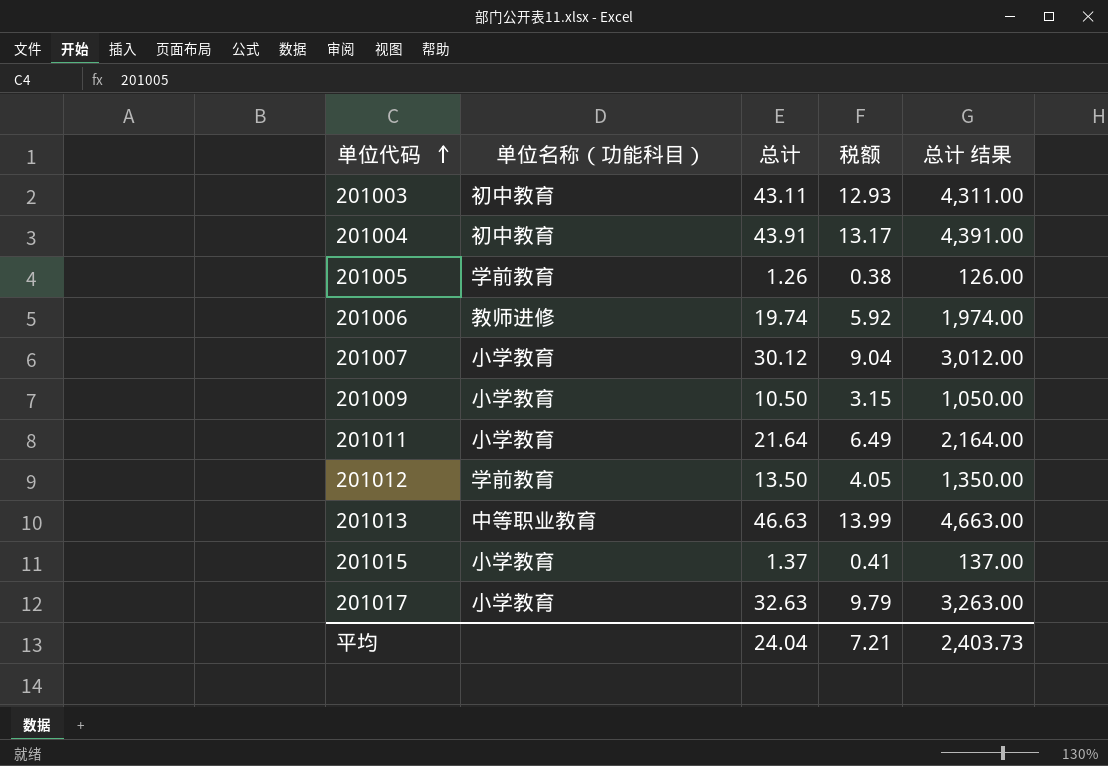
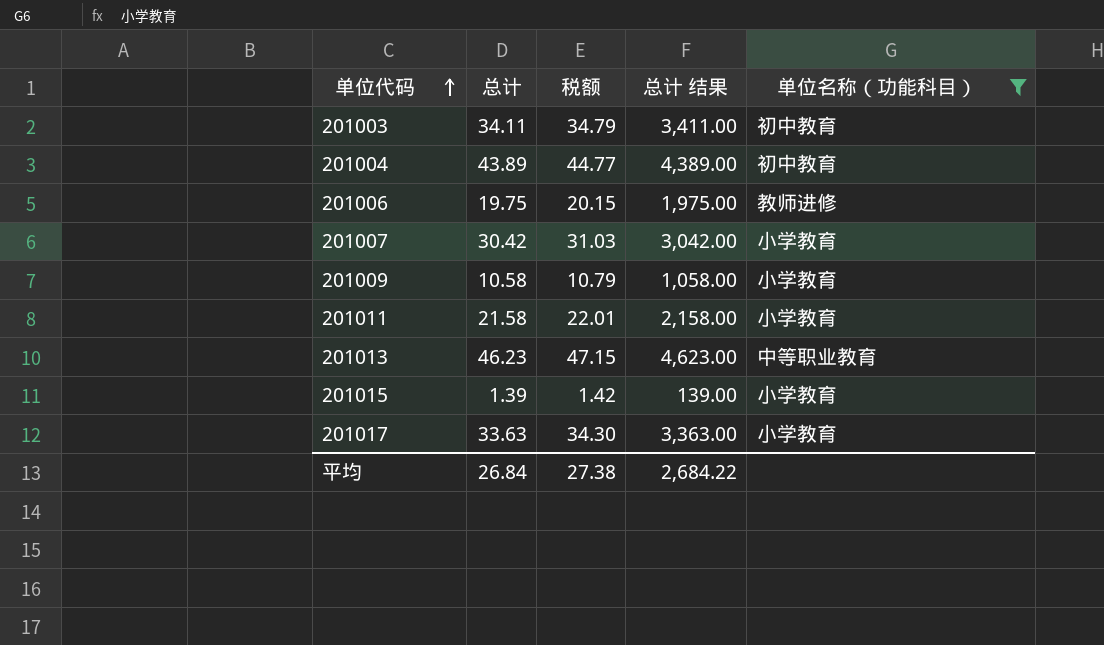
filter: none -> 单位名称（功能科目） != 学前教育
column 税额 | formula: [总计] * 0.3 -> [总计] * 1.02
column 单位名称（功能科目） | position: 2 -> 5
201003 | 总计: 43.11 -> 34.11
201003 | 总计 结果: 4,311.00 -> 3,411.00
201004 | 总计: 43.91 -> 43.89
201004 | 总计 结果: 4,391.00 -> 4,389.00
201006 | 总计: 19.74 -> 19.75
201006 | 总计 结果: 1,974.00 -> 1,975.00
201007 | 总计: 30.12 -> 30.42
201007 | 总计 结果: 3,012.00 -> 3,042.00
201009 | 总计: 10.50 -> 10.58
201009 | 总计 结果: 1,050.00 -> 1,058.00
201011 | 总计: 21.64 -> 21.58
201011 | 总计 结果: 2,164.00 -> 2,158.00
201013 | 总计: 46.63 -> 46.23
201013 | 总计 结果: 4,663.00 -> 4,623.00
201015 | 总计: 1.37 -> 1.39
201015 | 总计 结果: 137.00 -> 139.00
201017 | 总计: 32.63 -> 33.63
201017 | 总计 结果: 3,263.00 -> 3,363.00
平均 | 总计: 24.04 -> 26.84
平均 | 税额: 7.21 -> 27.38
平均 | 总计 结果: 2,403.73 -> 2,684.22

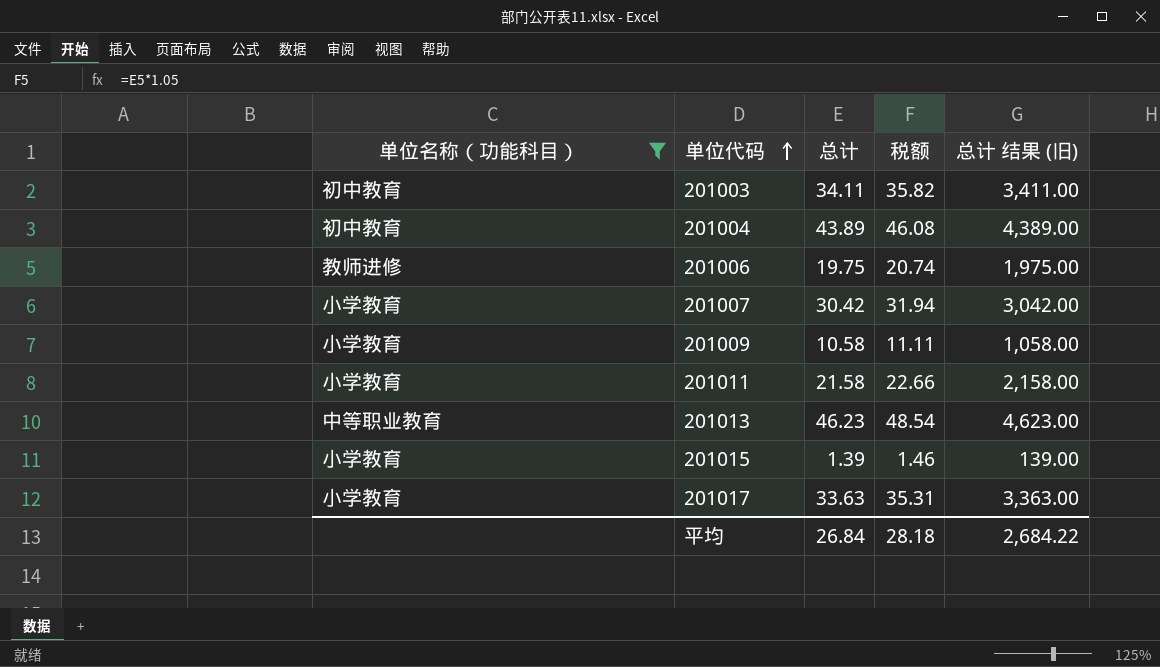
column 单位名称（功能科目） | position: 5 -> 1
column 税额 | formula: [总计] * 1.02 -> [总计] * 1.05
column name: 总计 结果 -> 总计 结果 (旧)
平均 | 税额: 27.38 -> 28.18

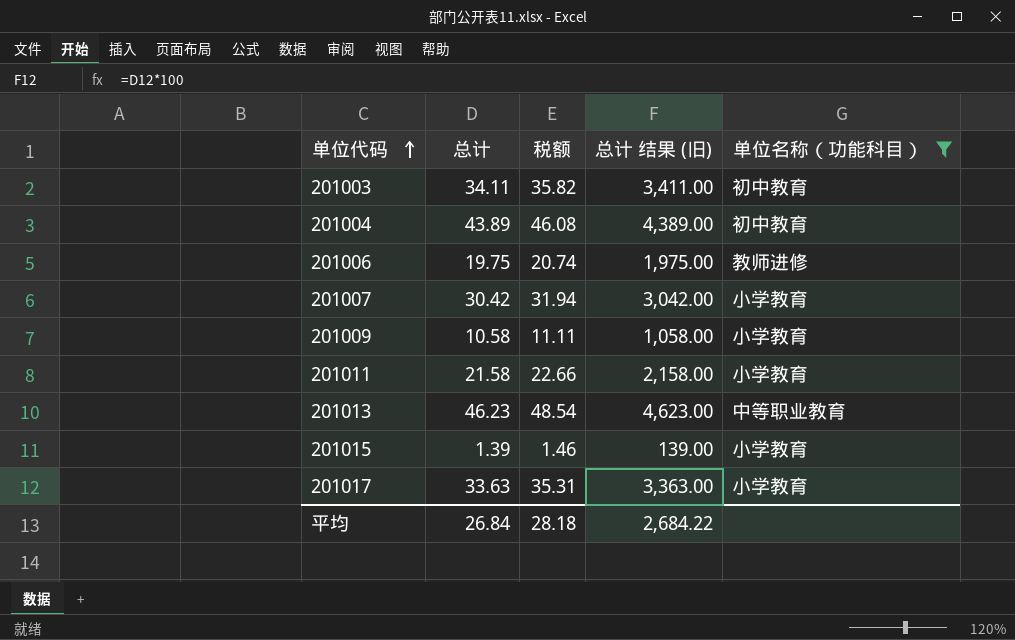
column 单位名称（功能科目） | position: 1 -> 5

